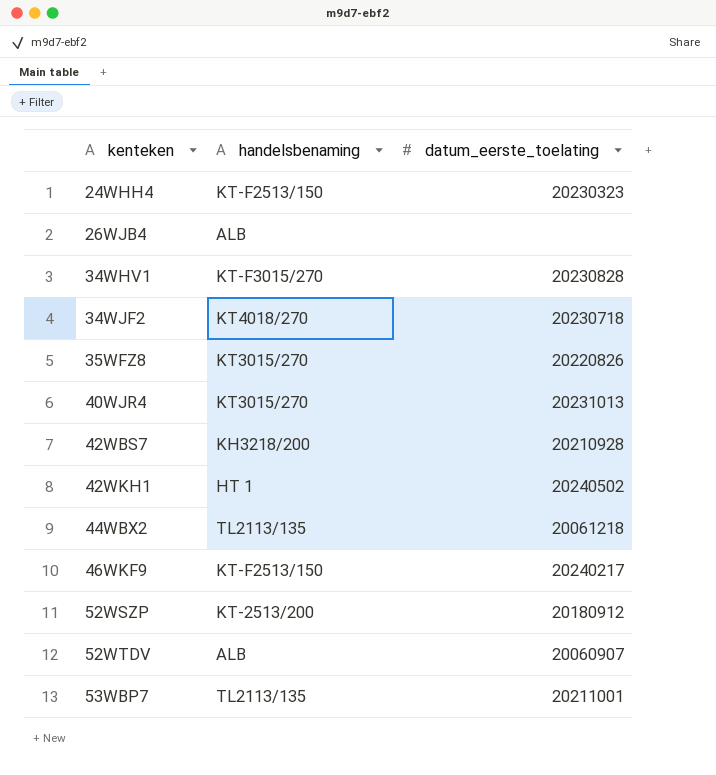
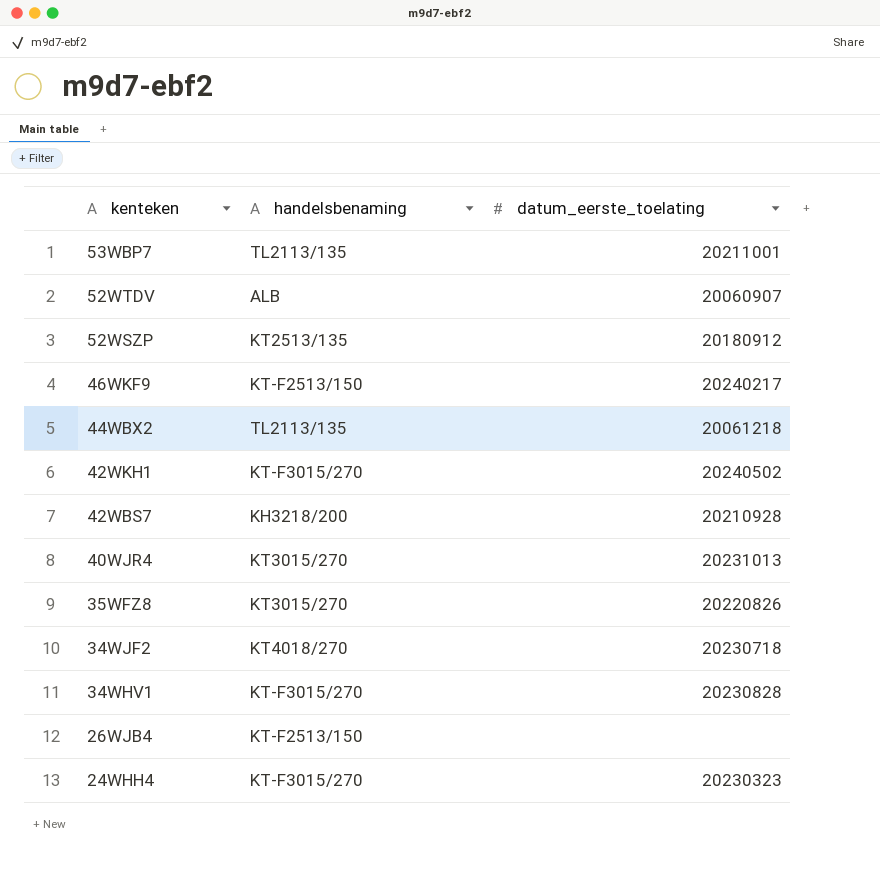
row order: kenteken ascending -> kenteken descending
52WSZP | handelsbenaming: KT-2513/200 -> KT2513/135
42WKH1 | handelsbenaming: HT 1 -> KT-F3015/270
26WJB4 | handelsbenaming: ALB -> KT-F2513/150
24WHH4 | handelsbenaming: KT-F2513/150 -> KT-F3015/270

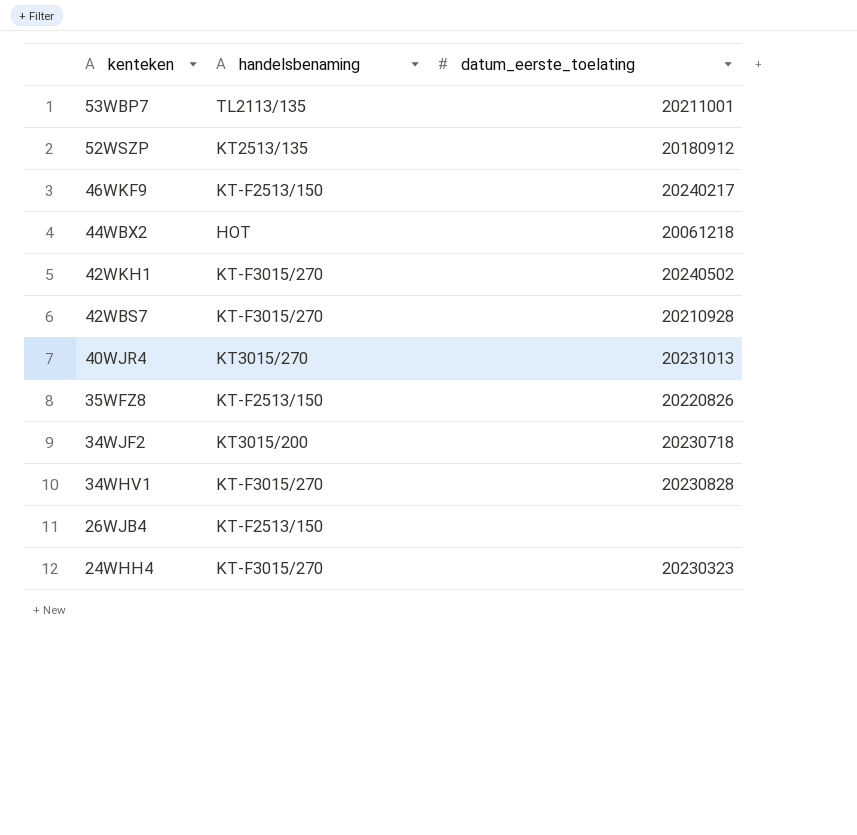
row 52WTDV: ALB | 20060907 -> none
44WBX2 | handelsbenaming: TL2113/135 -> HOT
42WBS7 | handelsbenaming: KH3218/200 -> KT-F3015/270
35WFZ8 | handelsbenaming: KT3015/270 -> KT-F2513/150
34WJF2 | handelsbenaming: KT4018/270 -> KT3015/200

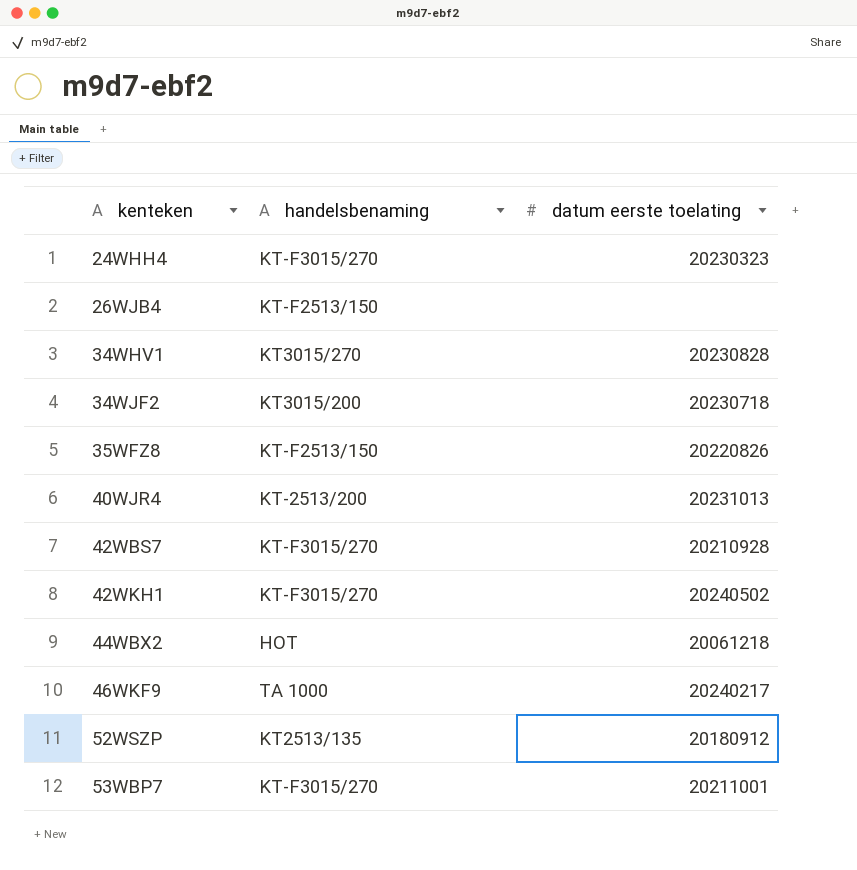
row order: kenteken descending -> kenteken ascending
column name: datum_eerste_toelating -> datum eerste toelating
34WHV1 | handelsbenaming: KT-F3015/270 -> KT3015/270
40WJR4 | handelsbenaming: KT3015/270 -> KT-2513/200
46WKF9 | handelsbenaming: KT-F2513/150 -> TA 1000
53WBP7 | handelsbenaming: TL2113/135 -> KT-F3015/270

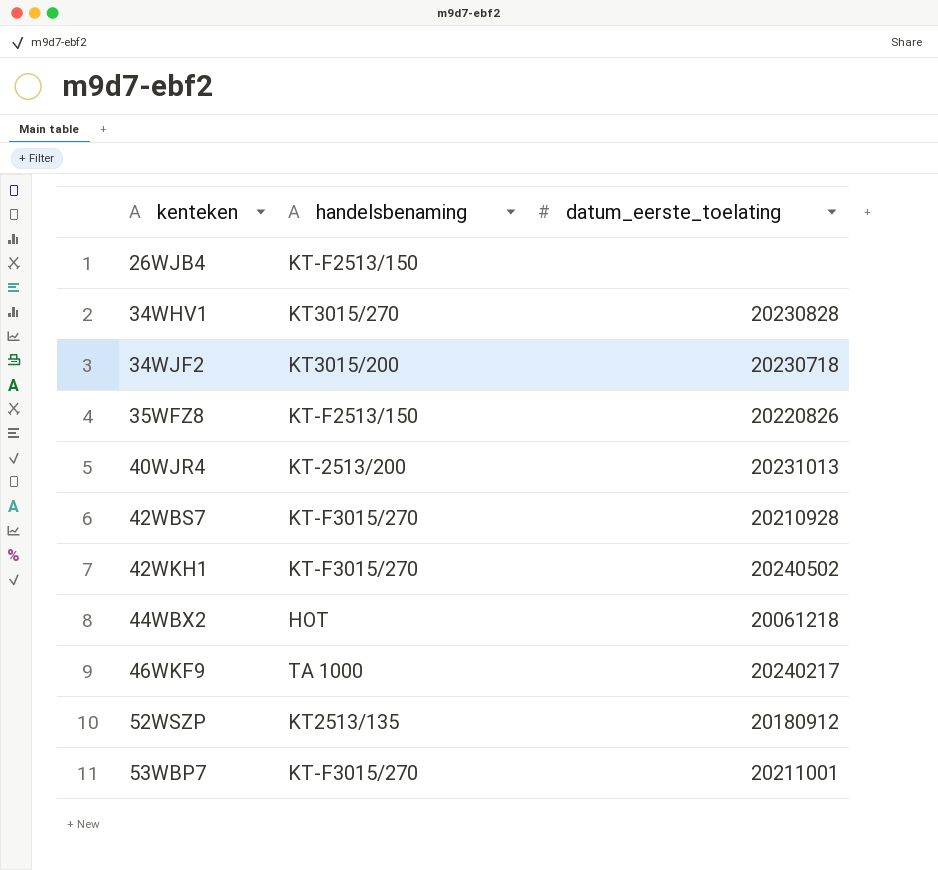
column name: datum eerste toelating -> datum_eerste_toelating
row 24WHH4: KT-F3015/270 | 20230323 -> none

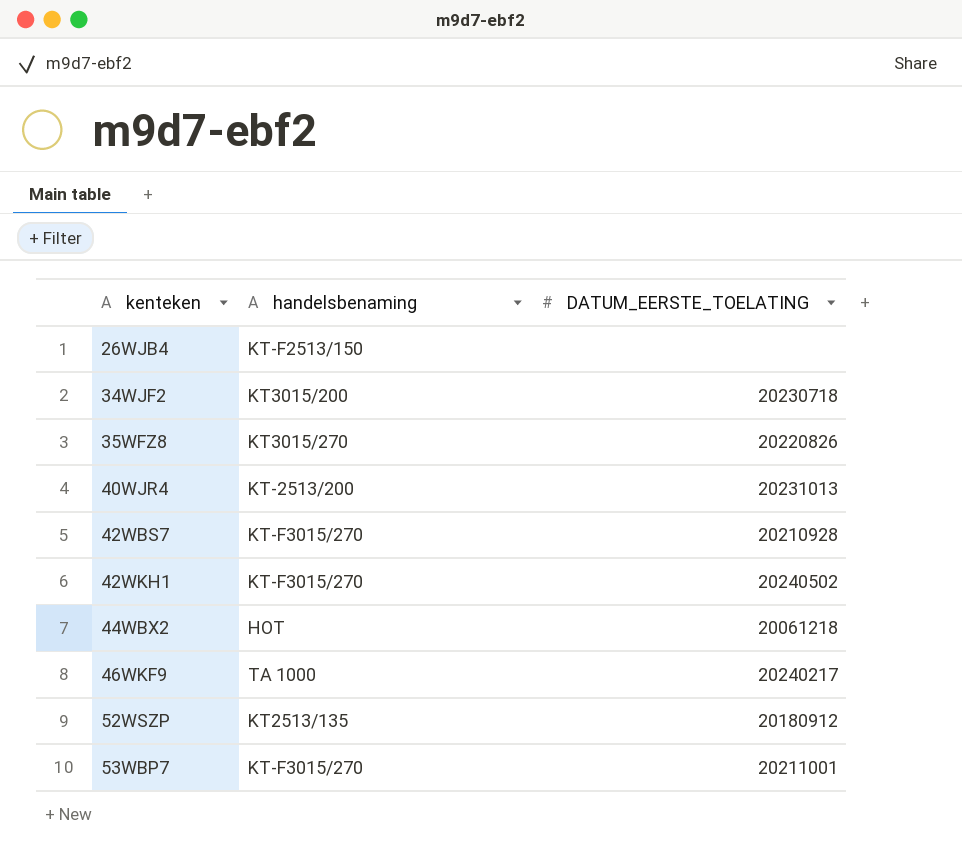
column name: datum_eerste_toelating -> DATUM_EERSTE_TOELATING
row 34WHV1: KT3015/270 | 20230828 -> none
35WFZ8 | handelsbenaming: KT-F2513/150 -> KT3015/270

